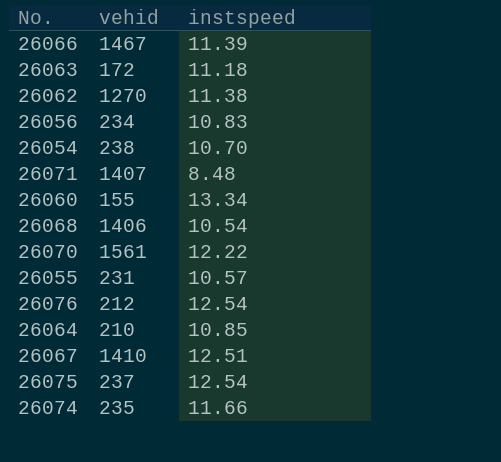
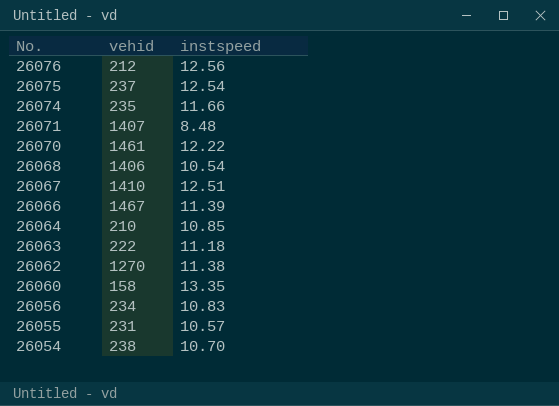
row order: none -> No. descending
26076 | instspeed: 12.54 -> 12.56
26070 | vehid: 1561 -> 1461
26063 | vehid: 172 -> 222
26060 | vehid: 155 -> 158
26060 | instspeed: 13.34 -> 13.35

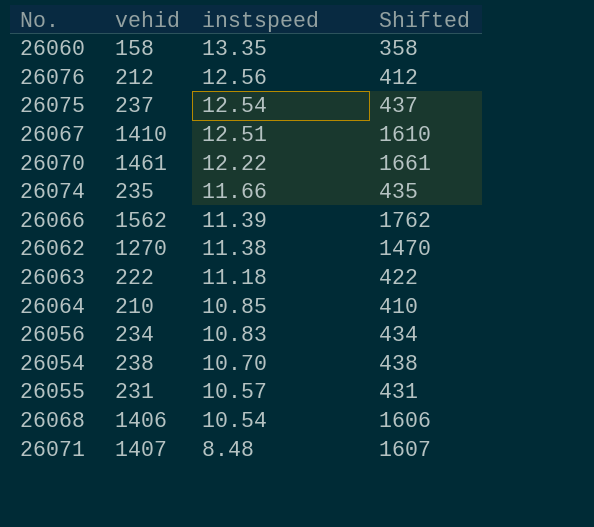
row order: No. descending -> instspeed descending
column Shifted | formula: none -> [vehid] + 200
26066 | vehid: 1467 -> 1562

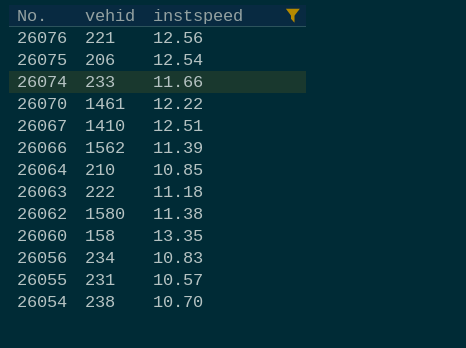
filter: none -> instspeed >= 10.57
row order: instspeed descending -> No. descending
column Shifted | formula: [vehid] + 200 -> none
26076 | vehid: 212 -> 221
26075 | vehid: 237 -> 206
26074 | vehid: 235 -> 233
26062 | vehid: 1270 -> 1580

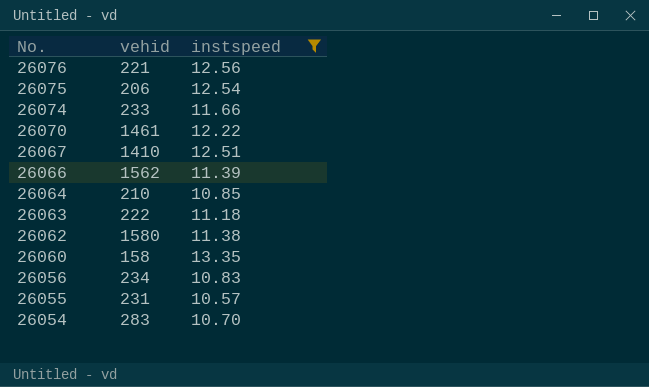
26054 | vehid: 238 -> 283

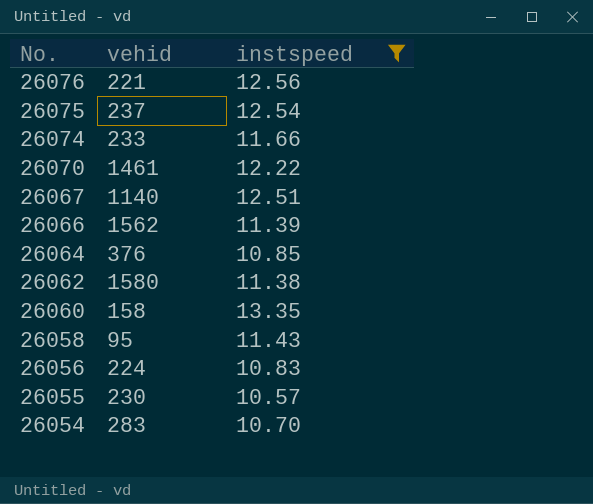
row 26063: 222 | 11.18 -> none
26075 | vehid: 206 -> 237
26067 | vehid: 1410 -> 1140
26064 | vehid: 210 -> 376
row 26058: none -> 95 | 11.43
26056 | vehid: 234 -> 224
26055 | vehid: 231 -> 230

